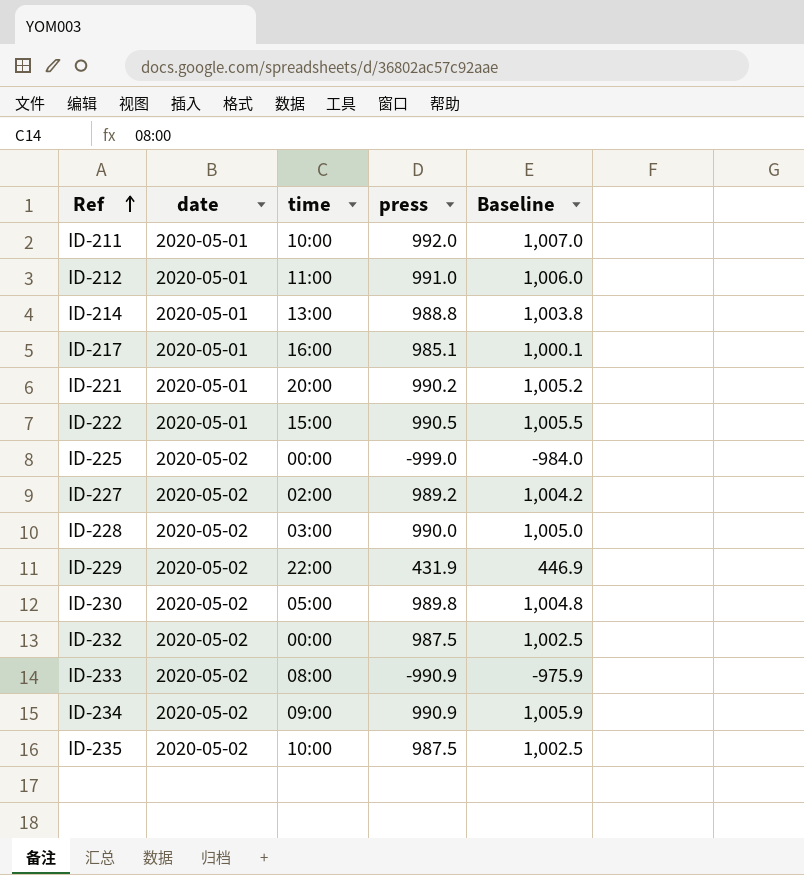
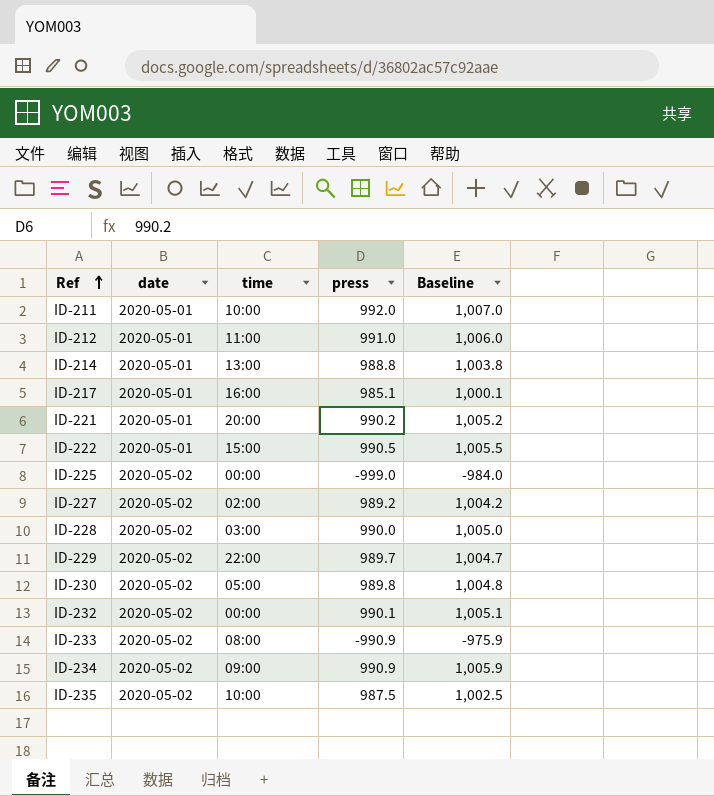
ID-229 | press: 431.9 -> 989.7
ID-229 | Baseline: 446.9 -> 1,004.7
ID-232 | press: 987.5 -> 990.1
ID-232 | Baseline: 1,002.5 -> 1,005.1

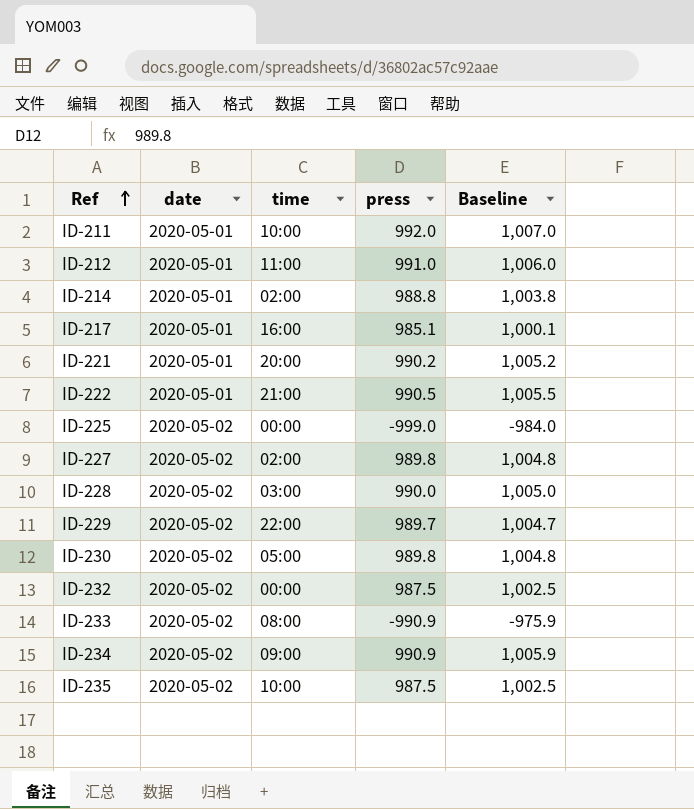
ID-214 | time: 13:00 -> 02:00
ID-222 | time: 15:00 -> 21:00
ID-227 | press: 989.2 -> 989.8
ID-227 | Baseline: 1,004.2 -> 1,004.8
ID-232 | press: 990.1 -> 987.5
ID-232 | Baseline: 1,005.1 -> 1,002.5

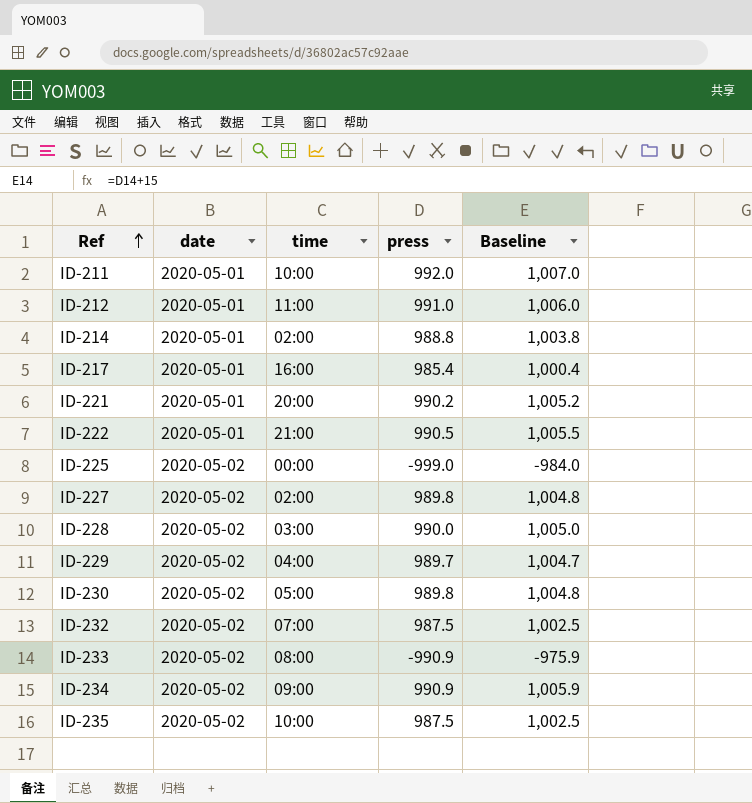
ID-217 | press: 985.1 -> 985.4
ID-217 | Baseline: 1,000.1 -> 1,000.4
ID-229 | time: 22:00 -> 04:00
ID-232 | time: 00:00 -> 07:00

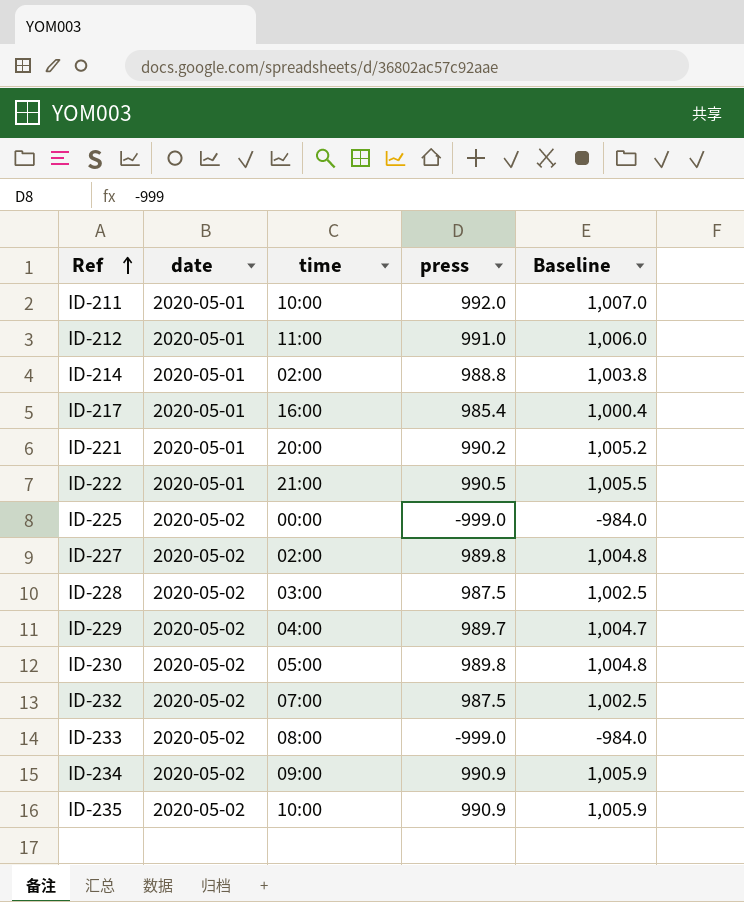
ID-228 | press: 990.0 -> 987.5
ID-228 | Baseline: 1,005.0 -> 1,002.5
ID-233 | press: -990.9 -> -999.0
ID-233 | Baseline: -975.9 -> -984.0
ID-235 | press: 987.5 -> 990.9
ID-235 | Baseline: 1,002.5 -> 1,005.9

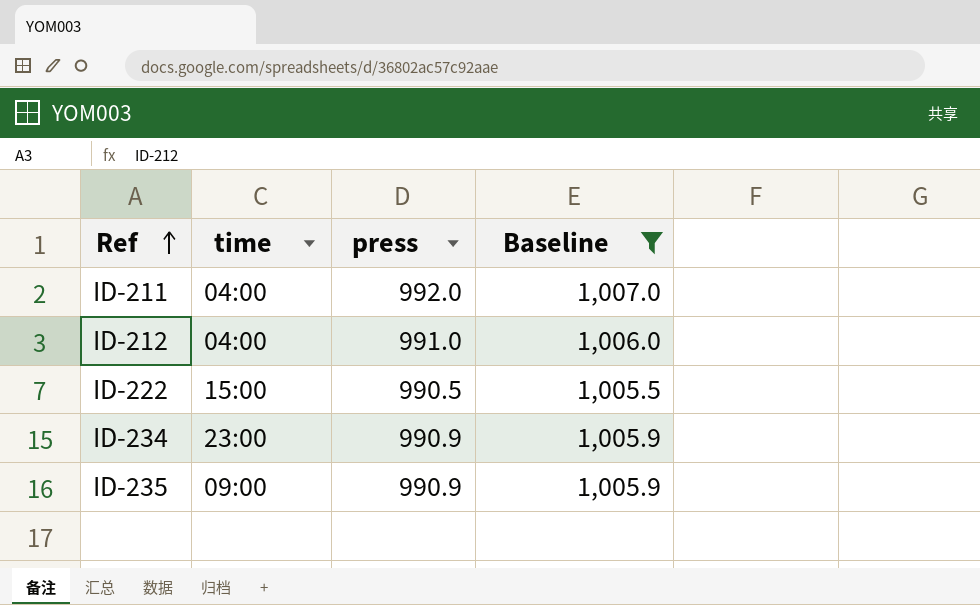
filter: none -> Baseline >= 1,005.5
column date | position: 2 -> none
ID-211 | time: 10:00 -> 04:00
ID-212 | time: 11:00 -> 04:00
ID-222 | time: 21:00 -> 15:00
ID-234 | time: 09:00 -> 23:00
ID-235 | time: 10:00 -> 09:00

